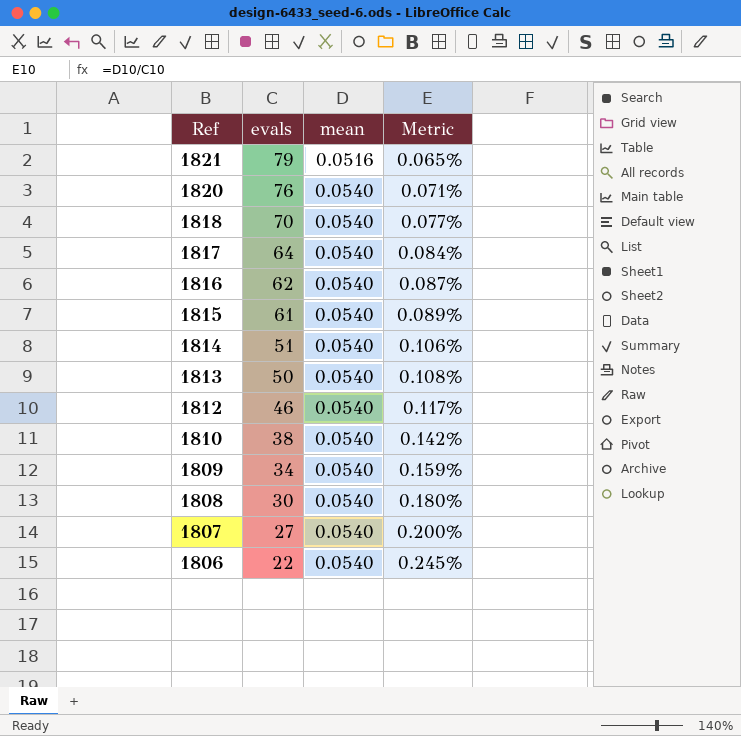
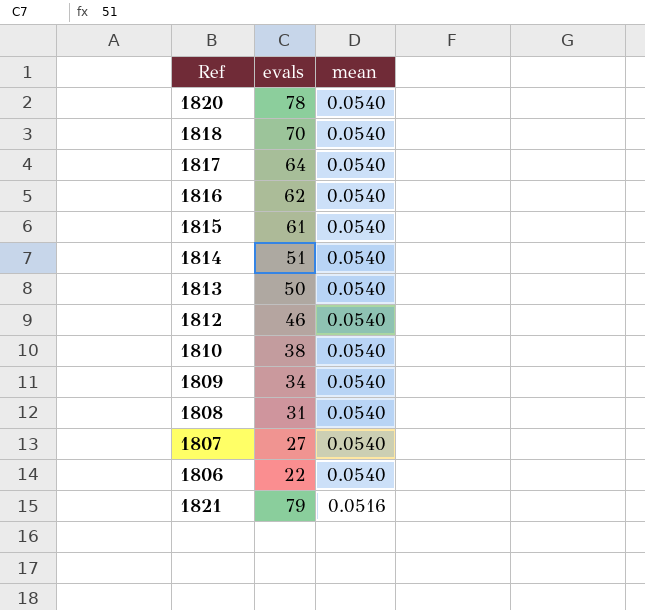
row order: Ref descending -> mean descending
column Metric | formula: [mean] / [evals] -> none
1820 | evals: 76 -> 78
1808 | evals: 30 -> 31

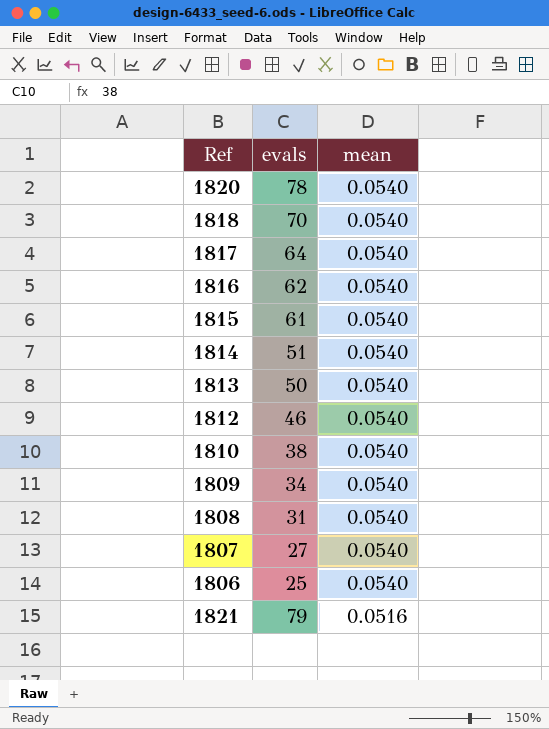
1806 | evals: 22 -> 25

